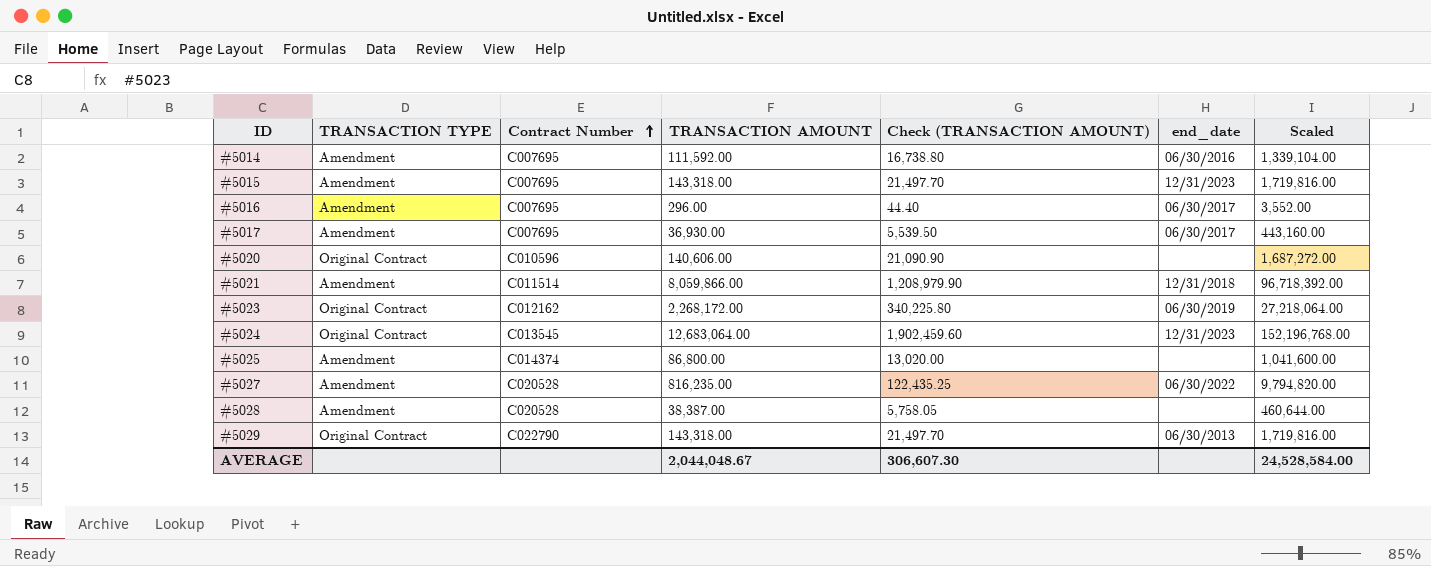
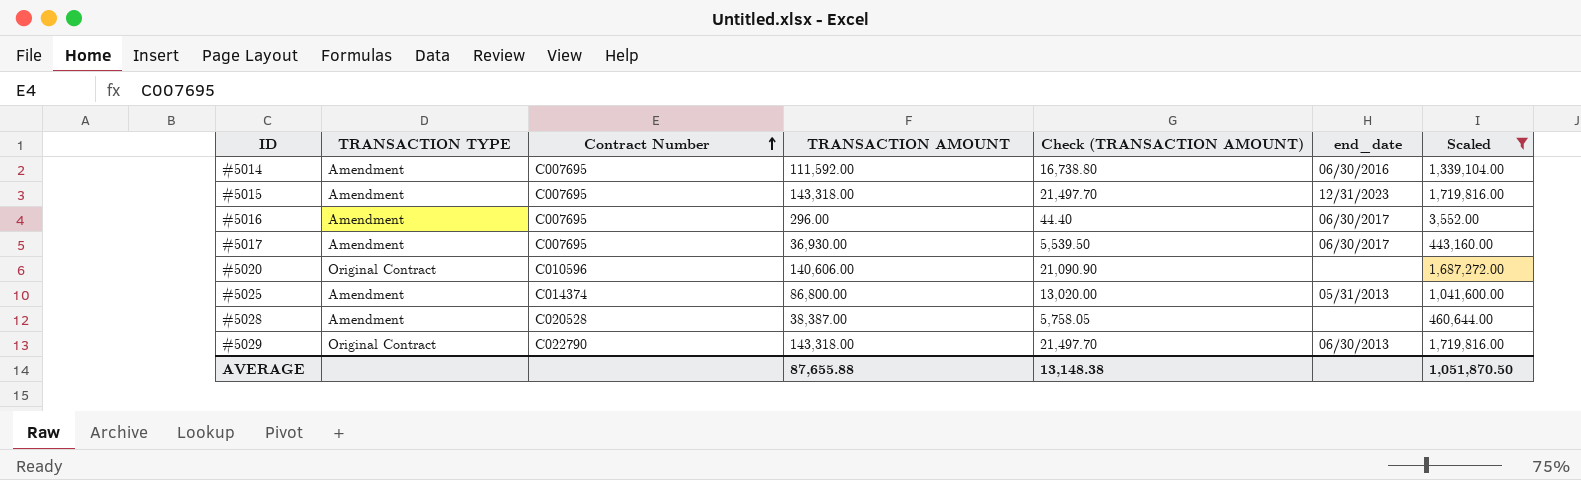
filter: none -> Scaled <= 1,719,816.00
#5025 | end_date: none -> 05/31/2013
AVERAGE | TRANSACTION AMOUNT: 2,044,048.67 -> 87,655.88
AVERAGE | Check (TRANSACTION AMOUNT): 306,607.30 -> 13,148.38
AVERAGE | Scaled: 24,528,584.00 -> 1,051,870.50

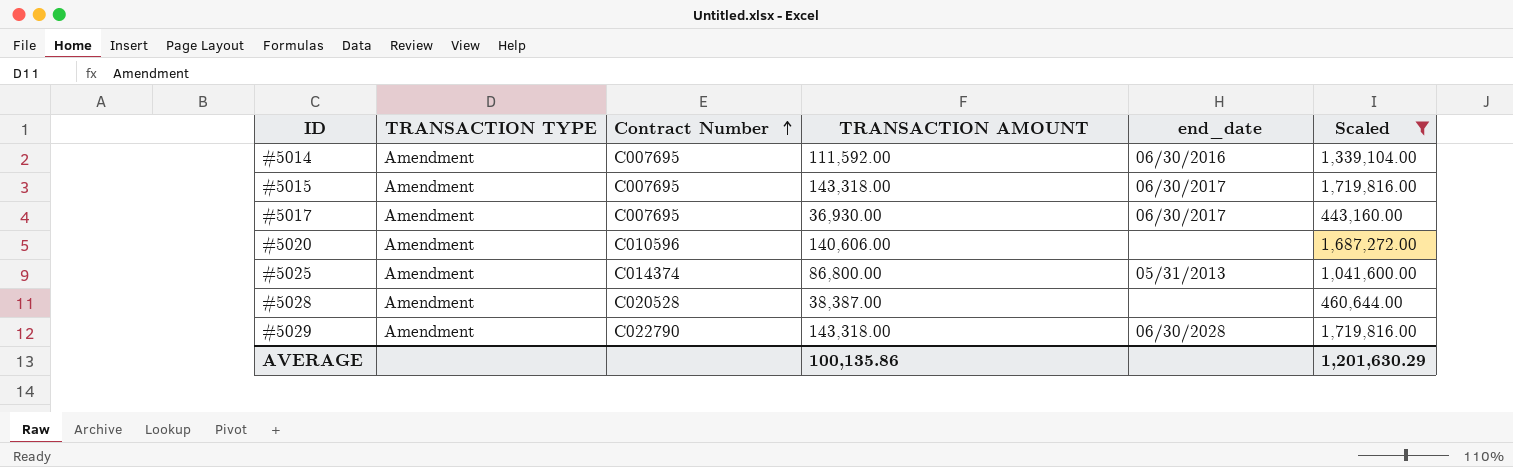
column Check (TRANSACTION AMOUNT) | formula: [TRANSACTION AMOUNT] * 0.15 -> none
row #5016: Amendment | C007695 | 296.00 | 44.40 | 06/30/2017 | 3,552.00 -> none
#5015 | end_date: 12/31/2023 -> 06/30/2017
#5020 | TRANSACTION TYPE: Original Contract -> Amendment
#5029 | TRANSACTION TYPE: Original Contract -> Amendment
#5029 | end_date: 06/30/2013 -> 06/30/2028
AVERAGE | TRANSACTION AMOUNT: 87,655.88 -> 100,135.86
AVERAGE | Scaled: 1,051,870.50 -> 1,201,630.29

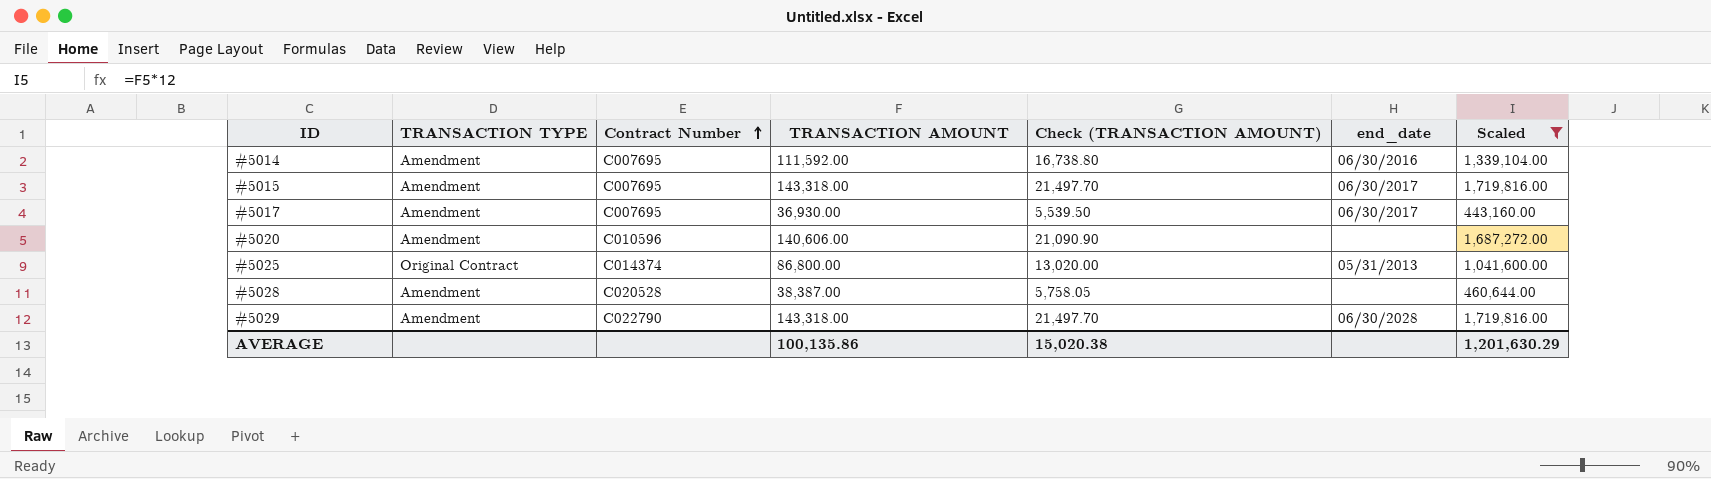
column Check (TRANSACTION AMOUNT) | formula: none -> [TRANSACTION AMOUNT] * 0.15
#5025 | TRANSACTION TYPE: Amendment -> Original Contract

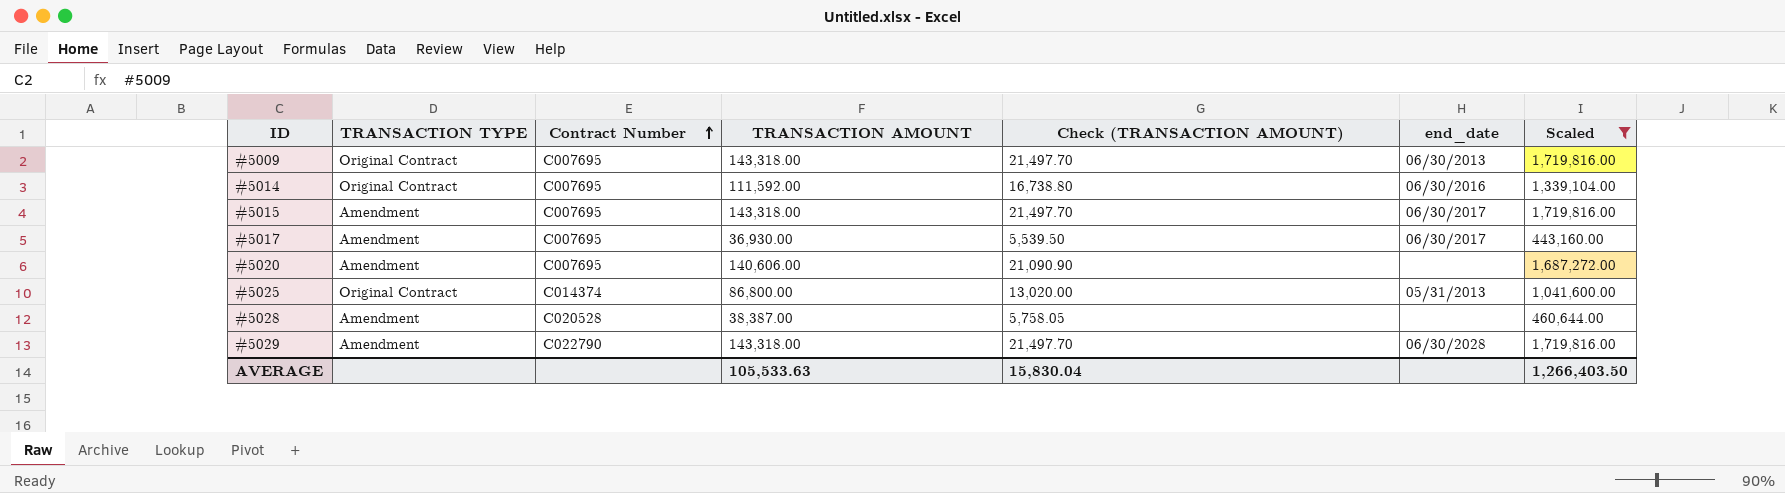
row #5009: none -> Original Contract | C007695 | 143,318.00 | 21,497.70 | 06/30/2013 | 1,719,816.00
#5014 | TRANSACTION TYPE: Amendment -> Original Contract
#5020 | Contract Number: C010596 -> C007695
AVERAGE | TRANSACTION AMOUNT: 100,135.86 -> 105,533.63
AVERAGE | Check (TRANSACTION AMOUNT): 15,020.38 -> 15,830.04
AVERAGE | Scaled: 1,201,630.29 -> 1,266,403.50

